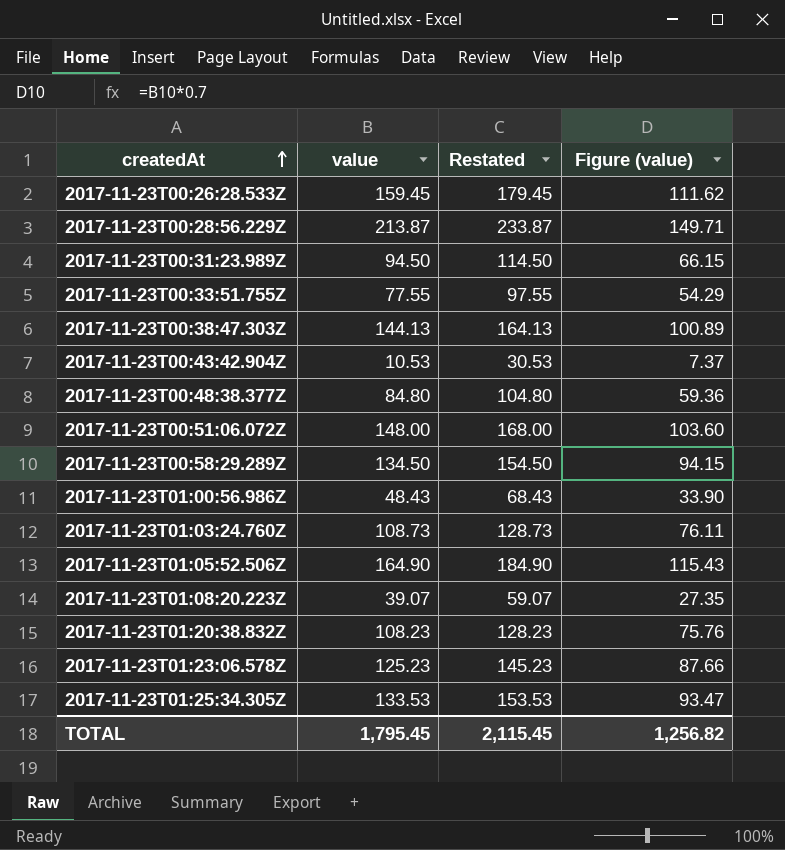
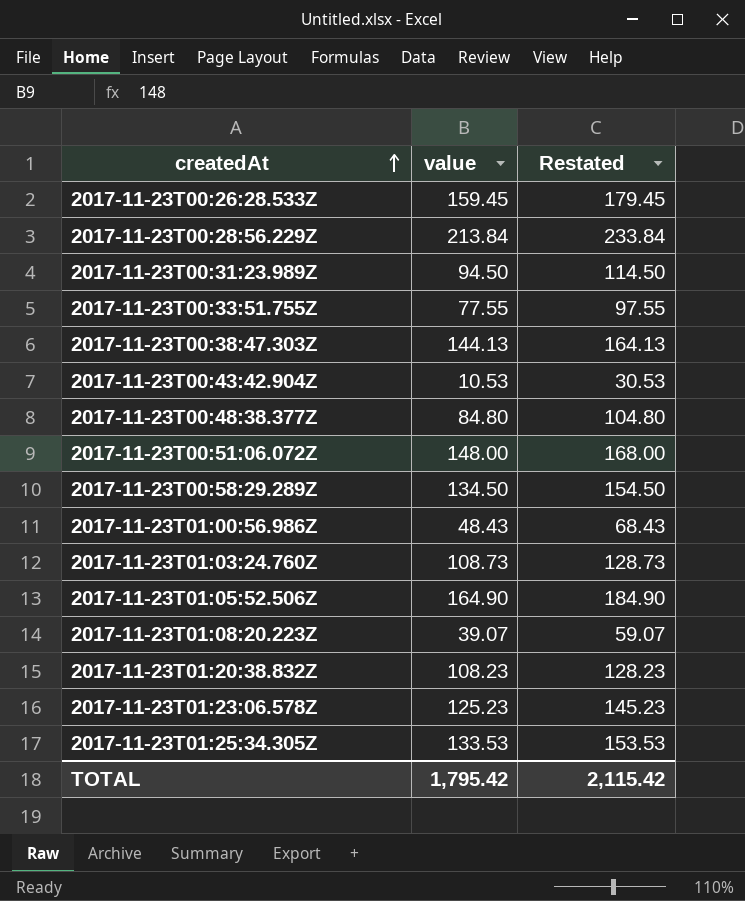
column Figure (value) | formula: [value] * 0.7 -> none
2017-11-23T00:28:56.229Z | value: 213.87 -> 213.84
2017-11-23T00:28:56.229Z | Restated: 233.87 -> 233.84
TOTAL | value: 1,795.45 -> 1,795.42
TOTAL | Restated: 2,115.45 -> 2,115.42

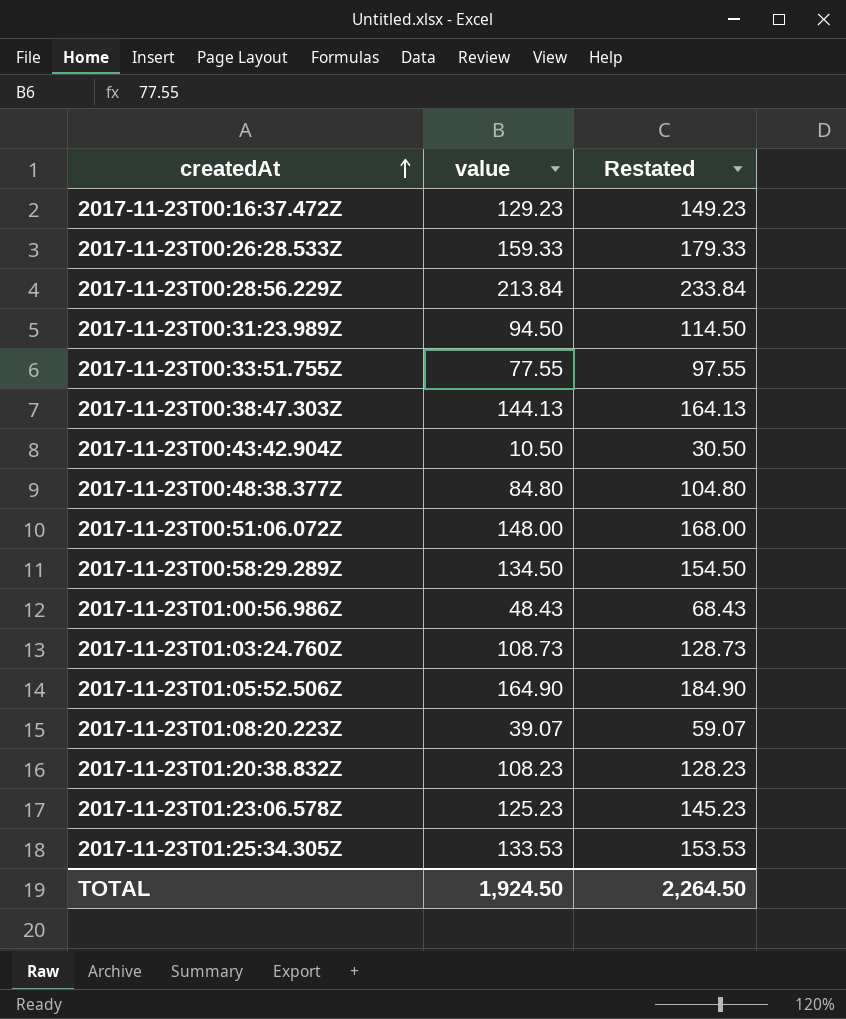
row 2017-11-23T00:16:37.472Z: none -> 129.23 | 149.23
2017-11-23T00:26:28.533Z | value: 159.45 -> 159.33
2017-11-23T00:26:28.533Z | Restated: 179.45 -> 179.33
2017-11-23T00:43:42.904Z | value: 10.53 -> 10.50
2017-11-23T00:43:42.904Z | Restated: 30.53 -> 30.50
TOTAL | value: 1,795.42 -> 1,924.50
TOTAL | Restated: 2,115.42 -> 2,264.50

